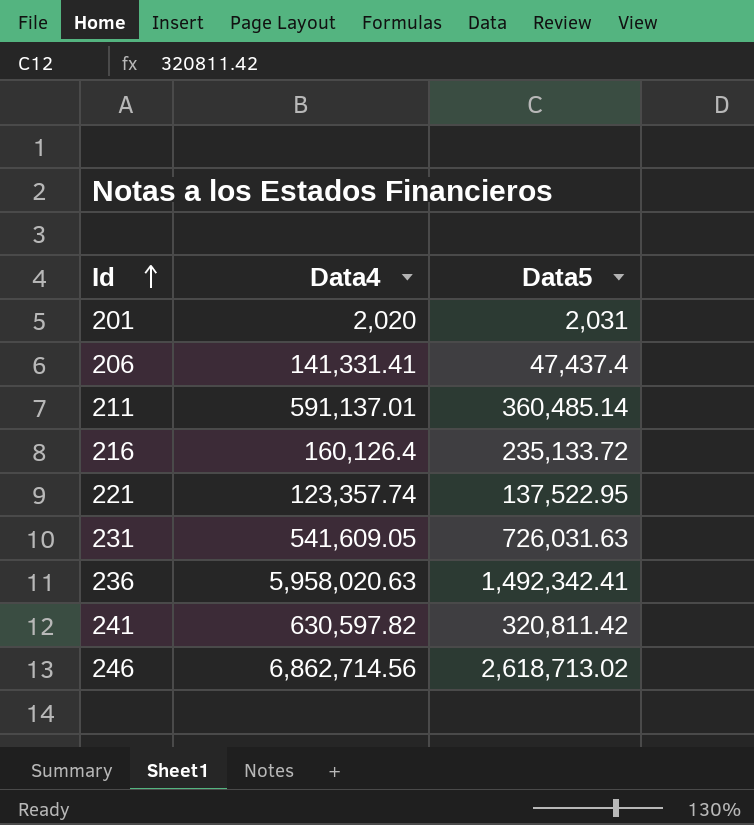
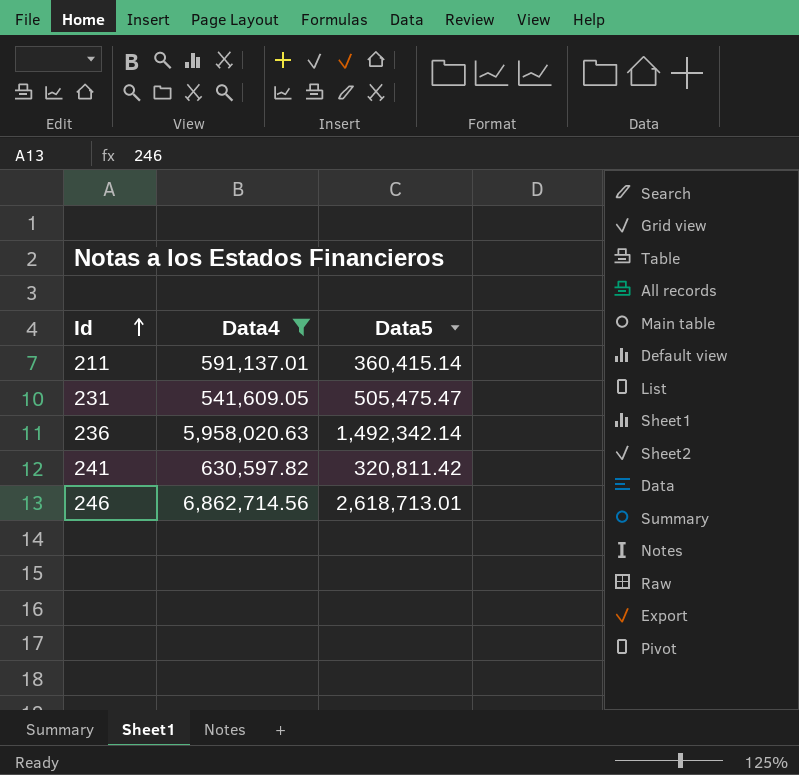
filter: none -> Data4 >= 541,609.05
211 | Data5: 360,485.14 -> 360,415.14
231 | Data5: 726,031.63 -> 505,475.47
236 | Data5: 1,492,342.41 -> 1,492,342.14
246 | Data5: 2,618,713.02 -> 2,618,713.01

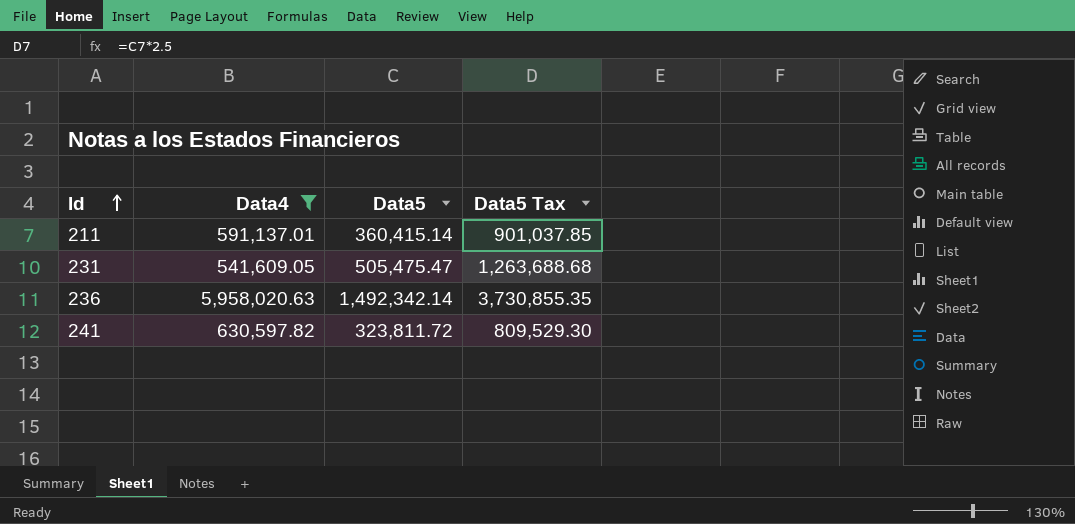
column Data5 Tax | formula: none -> [Data5] * 2.5
row 246: 6,862,714.56 | 2,618,713.01 -> none
241 | Data5: 320,811.42 -> 323,811.72

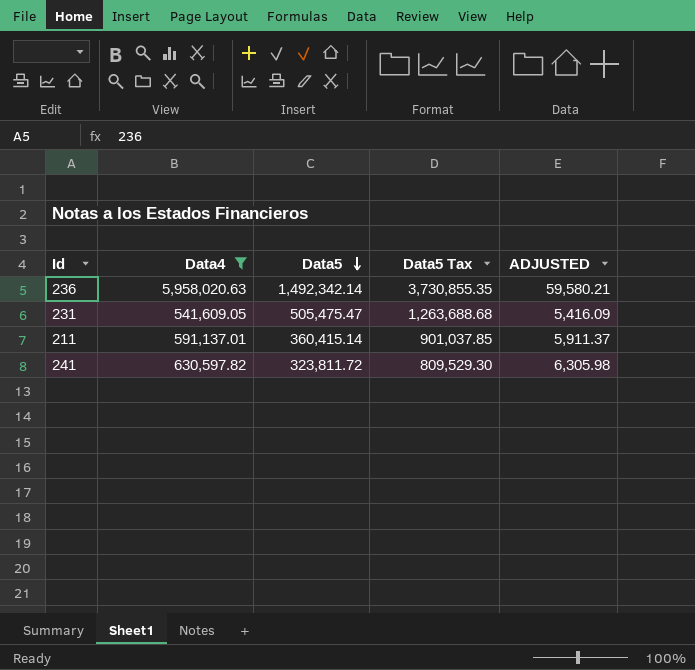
row order: Id ascending -> Data5 descending
column ADJUSTED | formula: none -> [Data4] * 0.01

